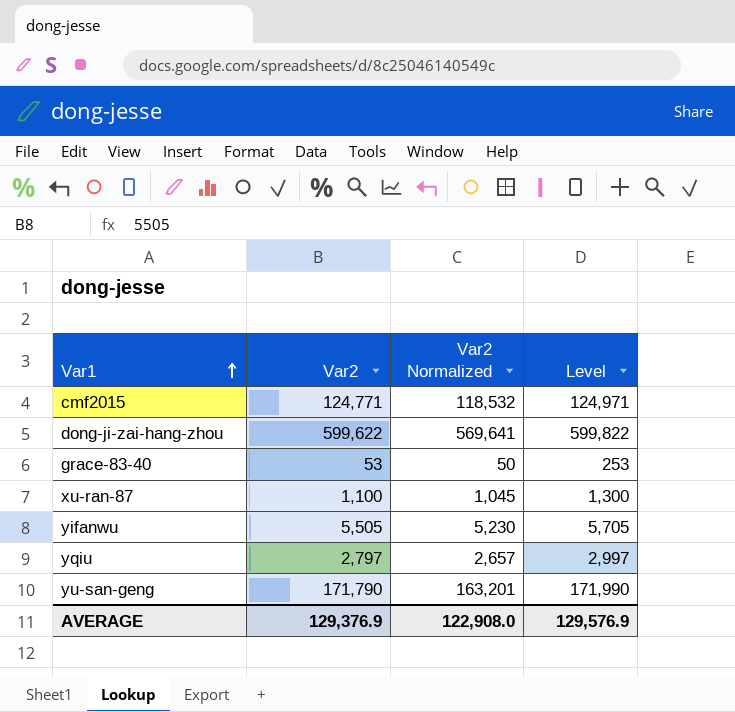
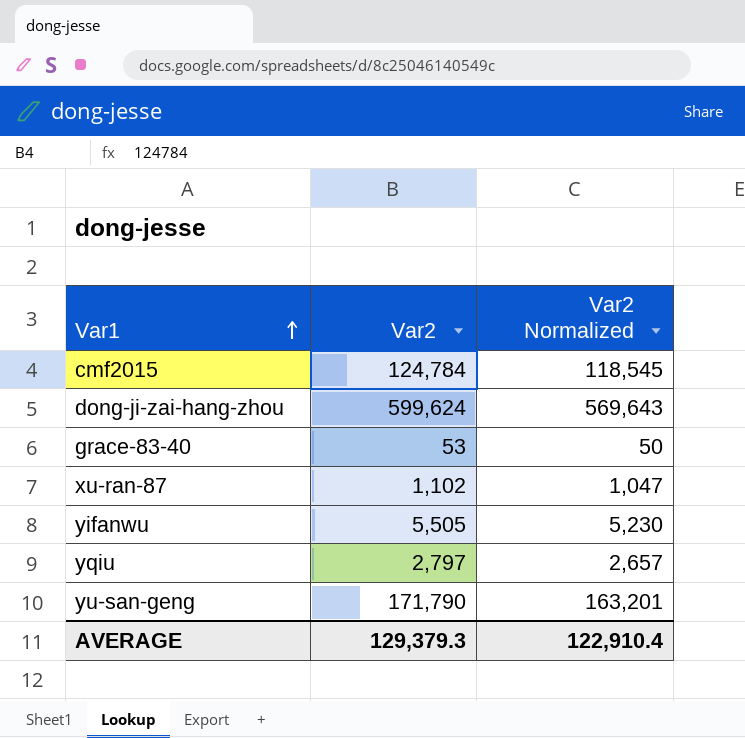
column Level | formula: [Var2] + 200 -> none
cmf2015 | Var2: 124,771 -> 124,784
cmf2015 | Var2 Normalized: 118,532 -> 118,545
dong-ji-zai-hang-zhou | Var2: 599,622 -> 599,624
dong-ji-zai-hang-zhou | Var2 Normalized: 569,641 -> 569,643
xu-ran-87 | Var2: 1,100 -> 1,102
xu-ran-87 | Var2 Normalized: 1,045 -> 1,047
AVERAGE | Var2: 129,376.9 -> 129,379.3
AVERAGE | Var2 Normalized: 122,908.0 -> 122,910.4

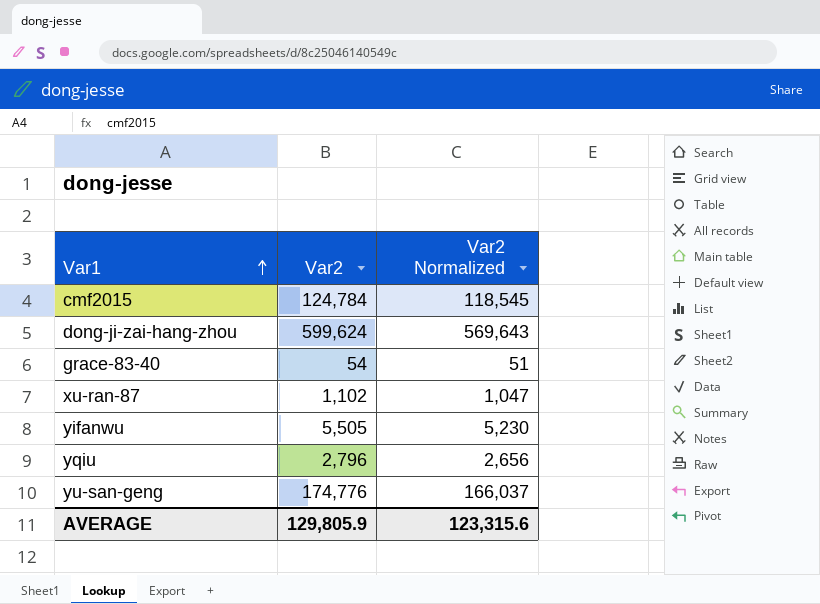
grace-83-40 | Var2: 53 -> 54
grace-83-40 | Var2 Normalized: 50 -> 51
yqiu | Var2: 2,797 -> 2,796
yqiu | Var2 Normalized: 2,657 -> 2,656
yu-san-geng | Var2: 171,790 -> 174,776
yu-san-geng | Var2 Normalized: 163,201 -> 166,037
AVERAGE | Var2: 129,379.3 -> 129,805.9
AVERAGE | Var2 Normalized: 122,910.4 -> 123,315.6

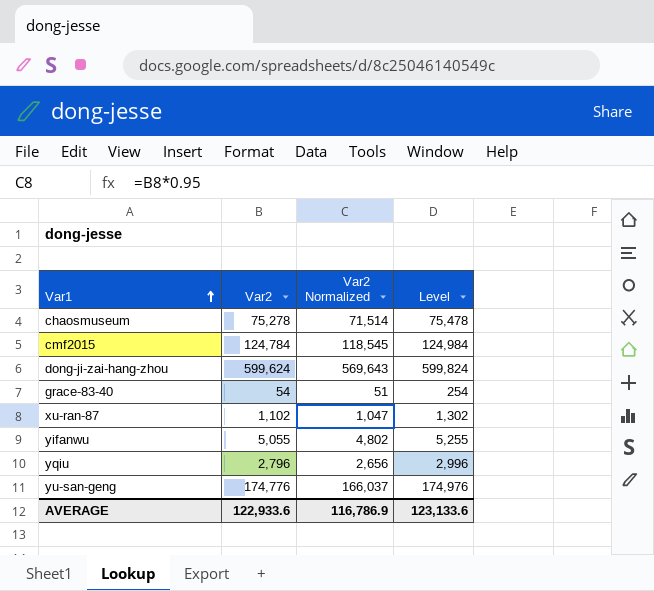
column Level | formula: none -> [Var2] + 200
row chaosmuseum: none -> 75,278 | 71,514 | 75,478
yifanwu | Var2: 5,505 -> 5,055
yifanwu | Var2 Normalized: 5,230 -> 4,802
AVERAGE | Var2: 129,805.9 -> 122,933.6
AVERAGE | Var2 Normalized: 123,315.6 -> 116,786.9

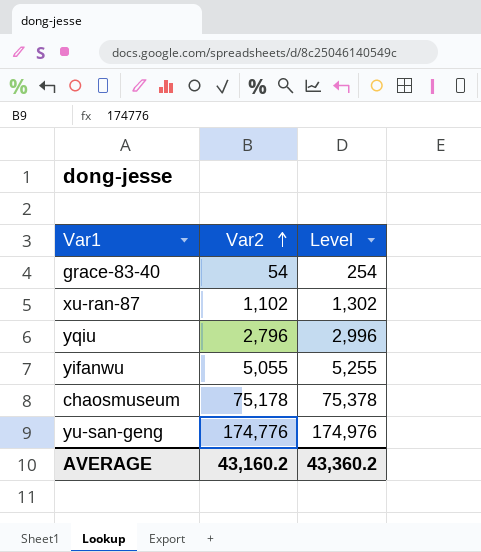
row order: Var1 ascending -> Var2 ascending
column Var2 Normalized | formula: [Var2] * 0.95 -> none
row cmf2015: 124,784 | 118,545 | 124,984 -> none
row dong-ji-zai-hang-zhou: 599,624 | 569,643 | 599,824 -> none
chaosmuseum | Var2: 75,278 -> 75,178
chaosmuseum | Level: 75,478 -> 75,378
AVERAGE | Var2: 122,933.6 -> 43,160.2
AVERAGE | Level: 123,133.6 -> 43,360.2

